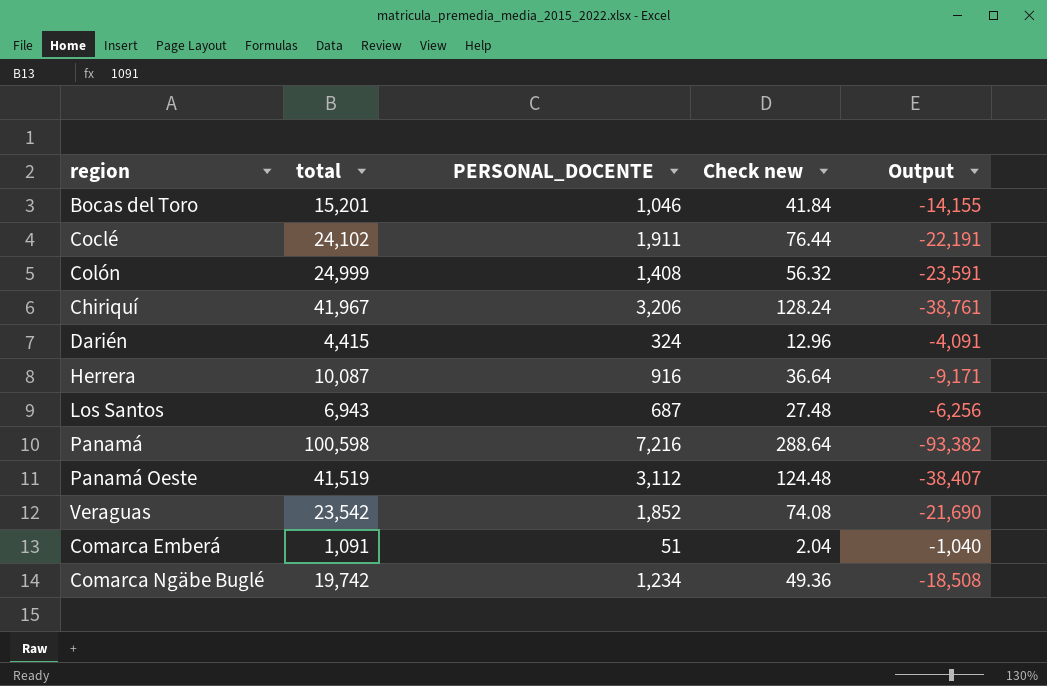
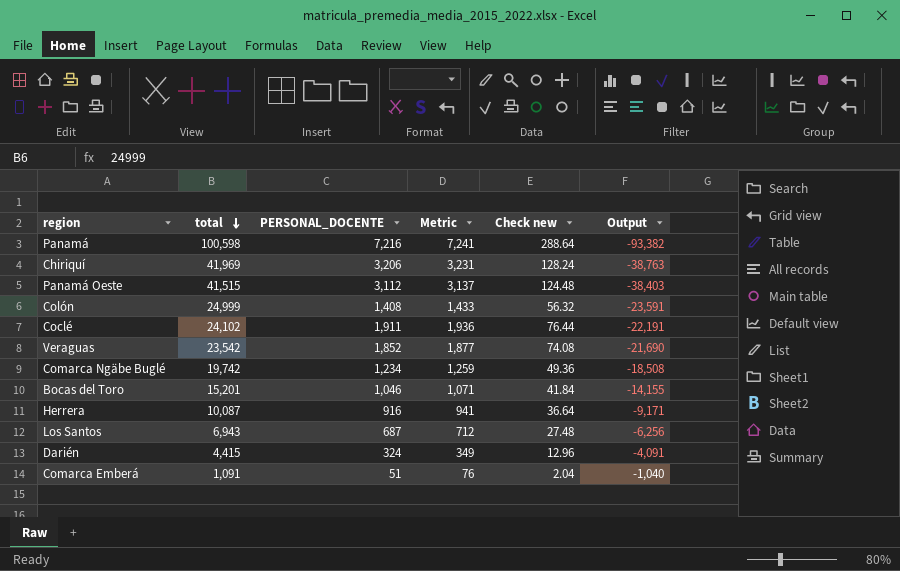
row order: none -> total descending
column Metric | formula: none -> [PERSONAL_DOCENTE] + 25
Chiriquí | total: 41,967 -> 41,969
Chiriquí | Output: -38,761 -> -38,763
Panamá Oeste | total: 41,519 -> 41,515
Panamá Oeste | Output: -38,407 -> -38,403

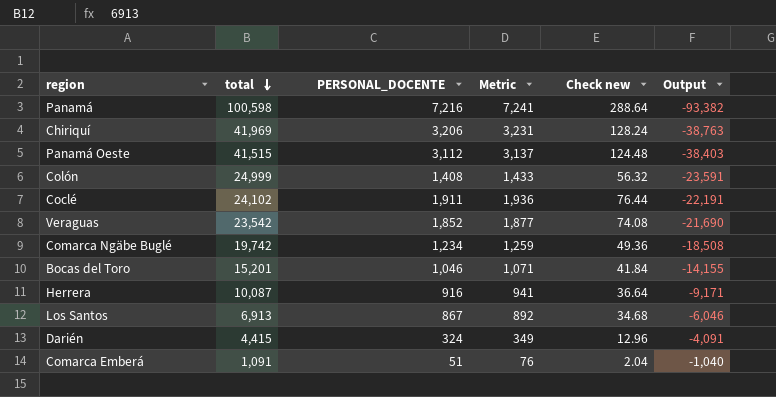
Los Santos | total: 6,943 -> 6,913
Los Santos | PERSONAL_DOCENTE: 687 -> 867
Los Santos | Metric: 712 -> 892
Los Santos | Check new: 27.48 -> 34.68
Los Santos | Output: -6,256 -> -6,046

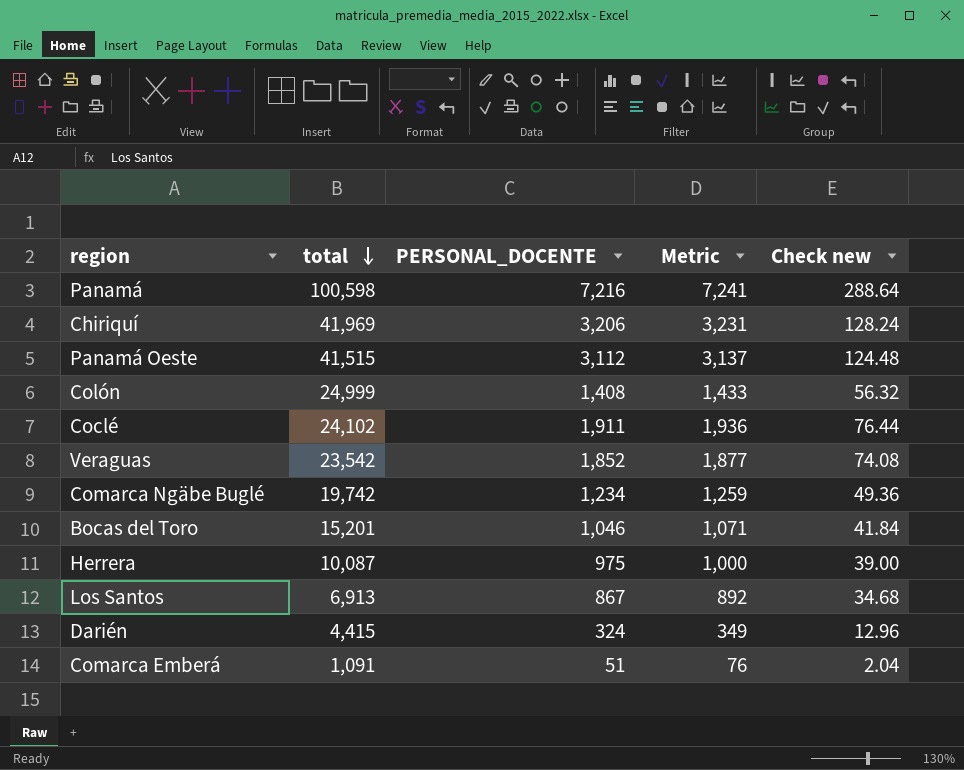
column Output | formula: [PERSONAL_DOCENTE] - [total] -> none
Herrera | PERSONAL_DOCENTE: 916 -> 975
Herrera | Metric: 941 -> 1,000
Herrera | Check new: 36.64 -> 39.00

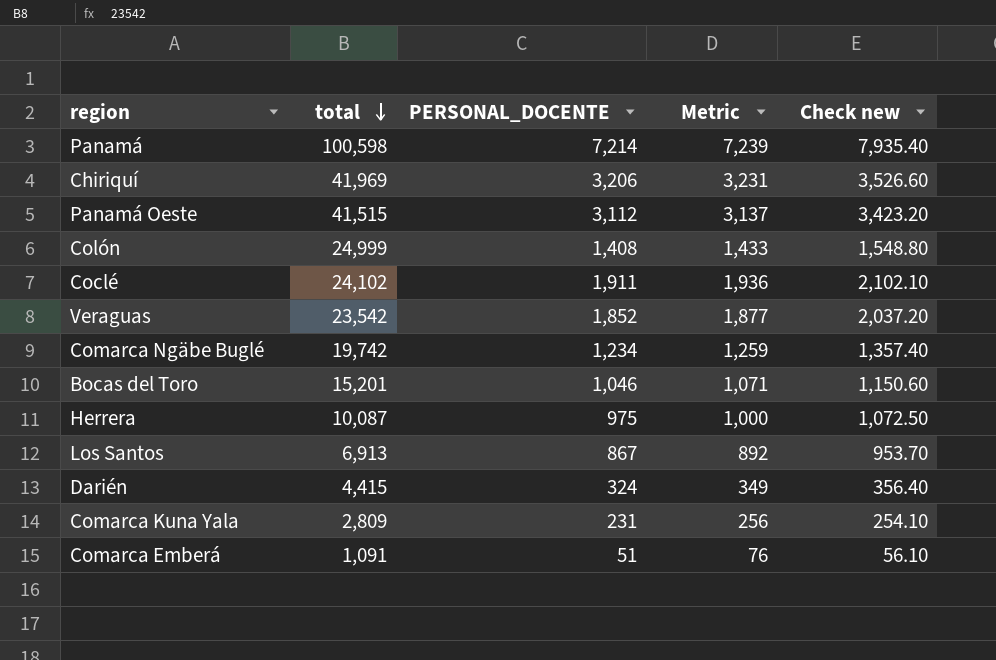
column Check new | formula: [PERSONAL_DOCENTE] * 0.04 -> [PERSONAL_DOCENTE] * 1.1
Panamá | PERSONAL_DOCENTE: 7,216 -> 7,214
Panamá | Metric: 7,241 -> 7,239
row Comarca Kuna Yala: none -> 2,809 | 231 | 256 | 254.10

